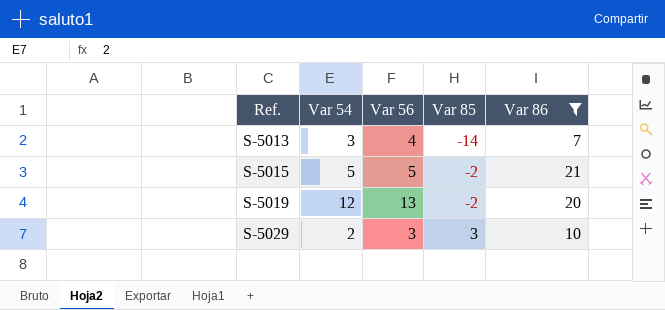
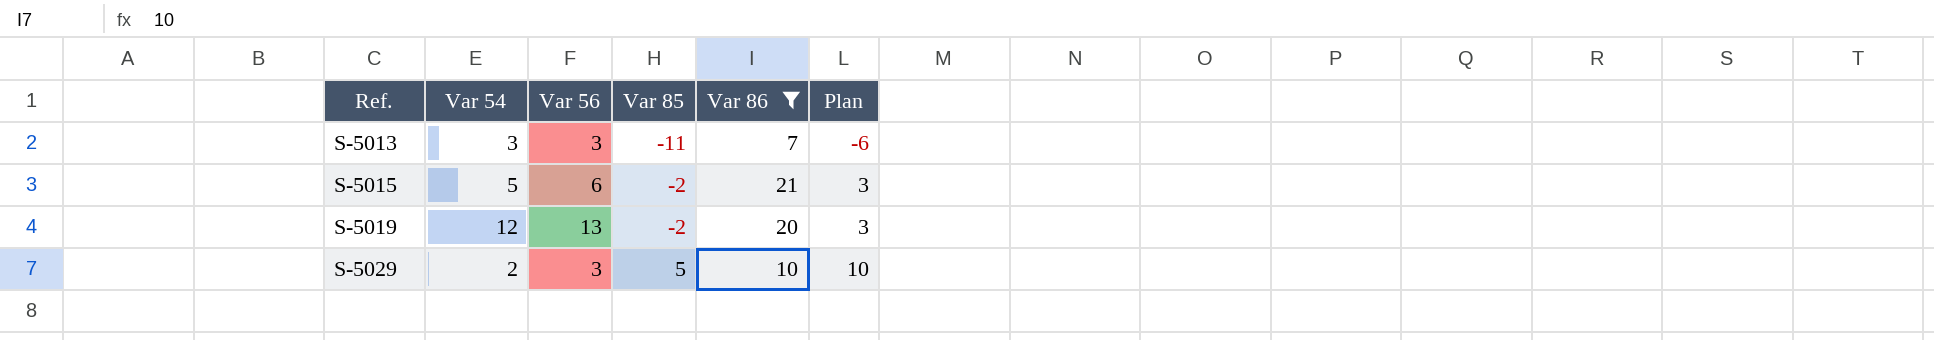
column Plan | formula: none -> [Var 85] + 5
S-5013 | Var 56: 4 -> 3
S-5013 | Var 85: -14 -> -11
S-5015 | Var 56: 5 -> 6
S-5029 | Var 85: 3 -> 5

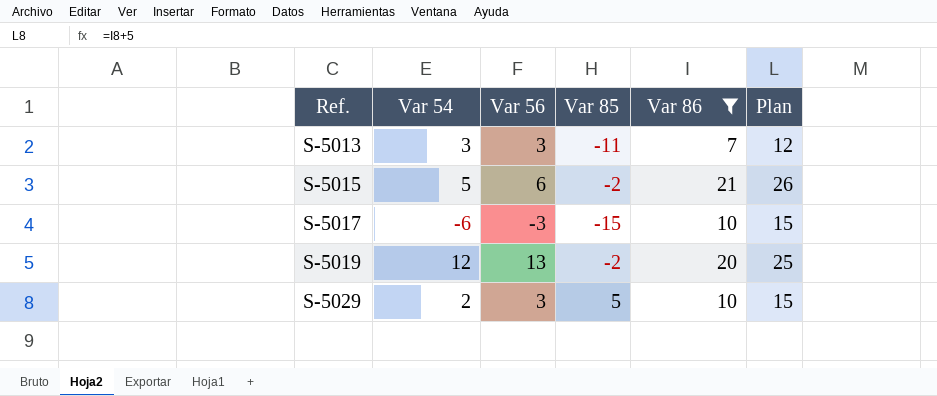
column Plan | formula: [Var 85] + 5 -> [Var 86] + 5
row S-5017: none -> -6 | -3 | -15 | 10 | 15

